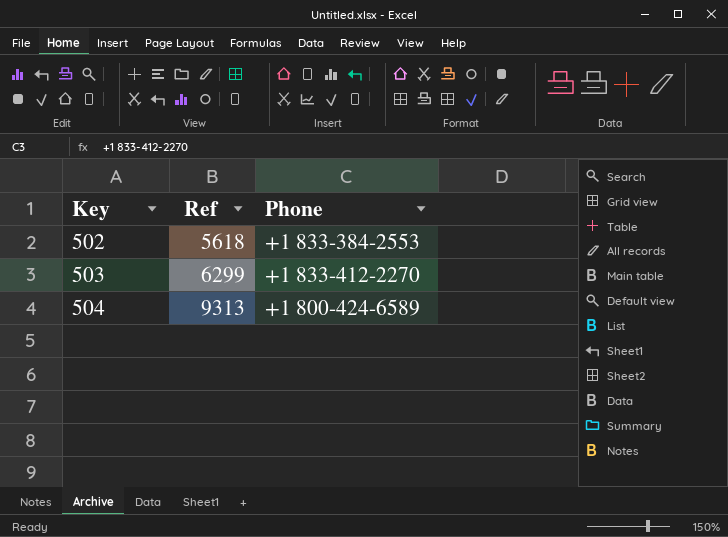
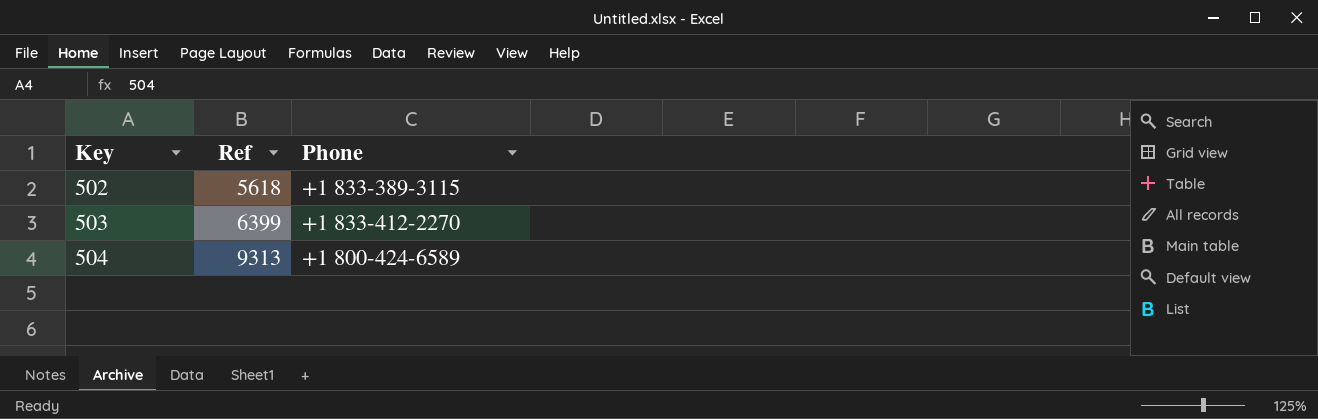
502 | Phone: +1 833-384-2553 -> +1 833-389-3115
503 | Ref: 6299 -> 6399

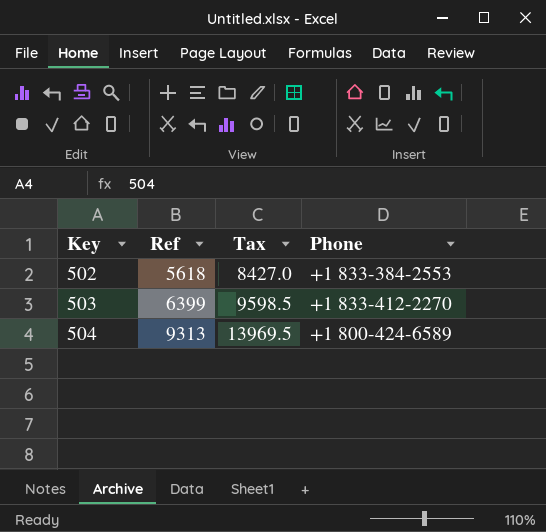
column Tax | formula: none -> [Ref] * 1.5
502 | Phone: +1 833-389-3115 -> +1 833-384-2553

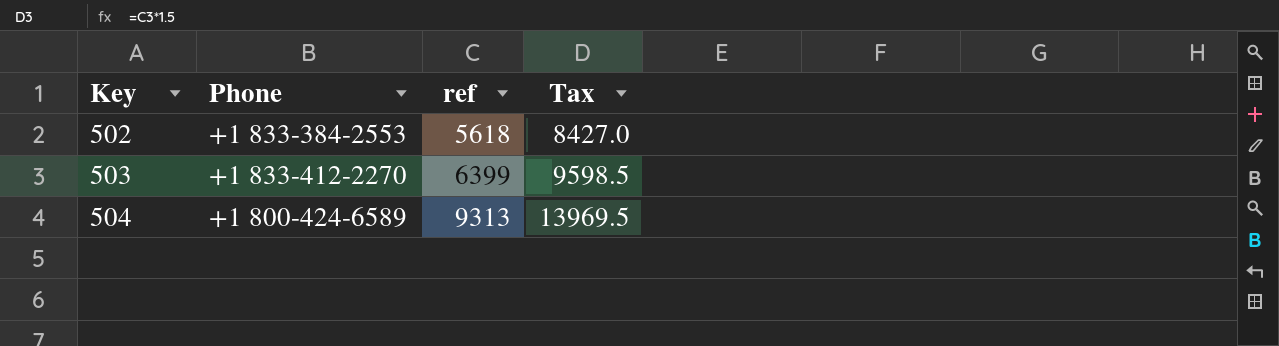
column Phone | position: 4 -> 2
column name: Ref -> ref

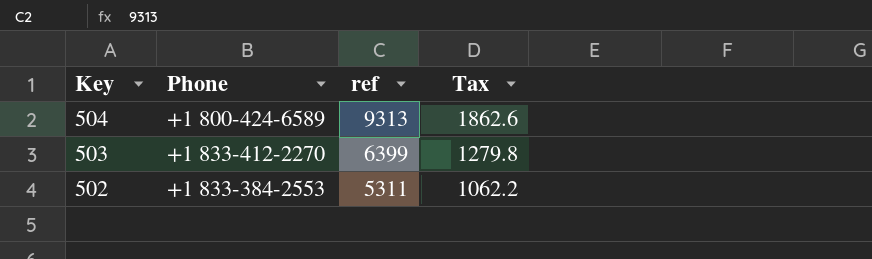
row order: Key ascending -> Key descending
column Tax | formula: [ref] * 1.5 -> [ref] * 0.2
502 | ref: 5618 -> 5311

